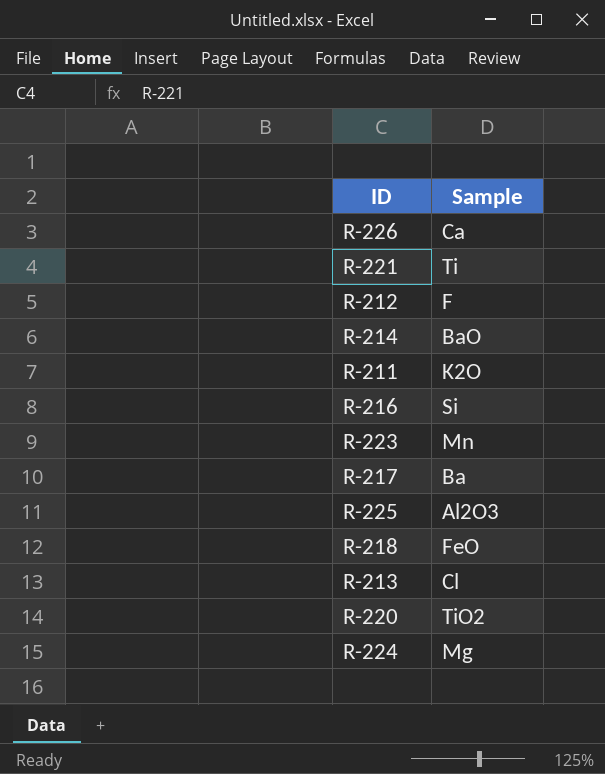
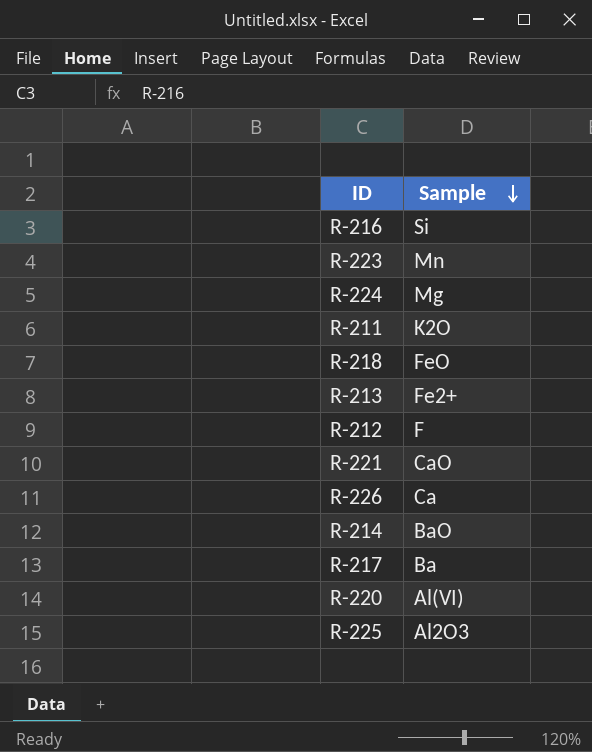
row order: none -> Sample descending
R-213 | Sample: Cl -> Fe2+
R-221 | Sample: Ti -> CaO
R-220 | Sample: TiO2 -> Al(VI)

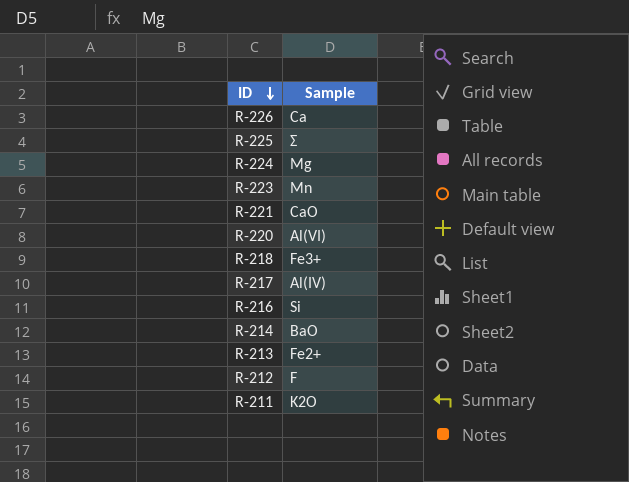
row order: Sample descending -> ID descending
R-225 | Sample: Al2O3 -> Σ
R-218 | Sample: FeO -> Fe3+
R-217 | Sample: Ba -> Al(IV)

